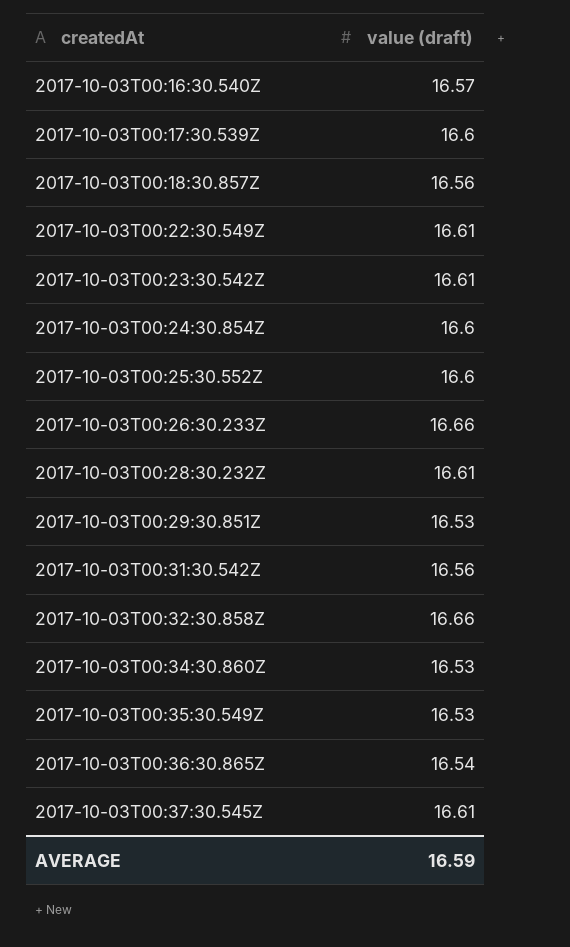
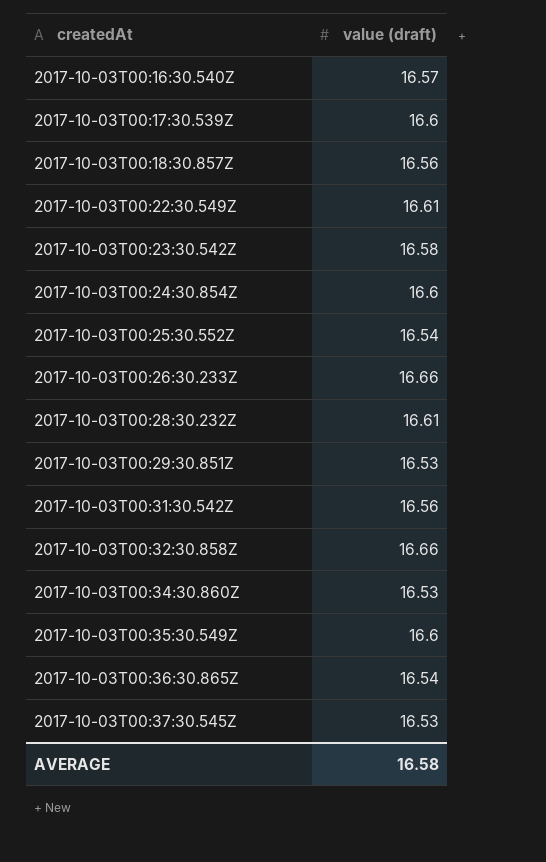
2017-10-03T00:23:30.542Z | value (draft): 16.61 -> 16.58
2017-10-03T00:25:30.552Z | value (draft): 16.6 -> 16.54
2017-10-03T00:35:30.549Z | value (draft): 16.53 -> 16.6
2017-10-03T00:37:30.545Z | value (draft): 16.61 -> 16.53
AVERAGE | value (draft): 16.59 -> 16.58

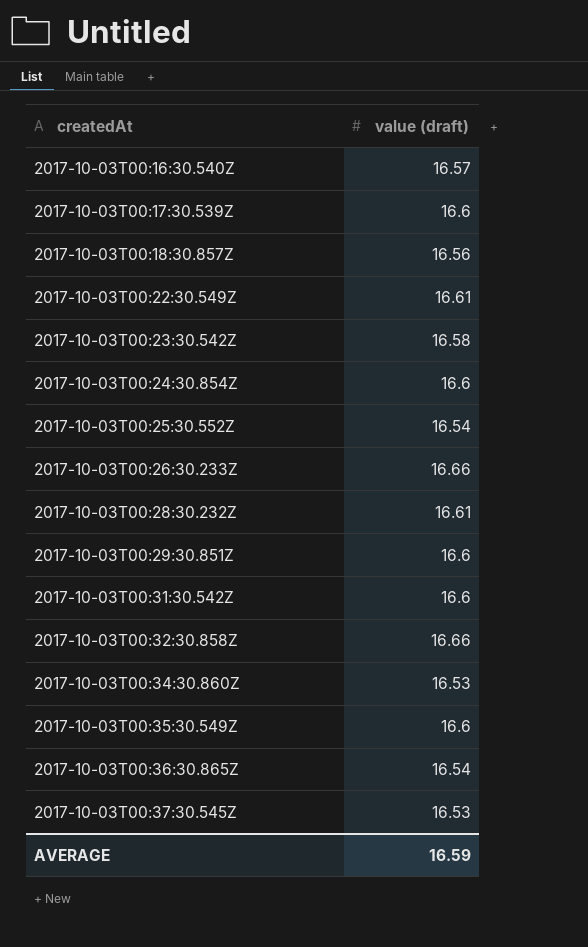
2017-10-03T00:29:30.851Z | value (draft): 16.53 -> 16.6
2017-10-03T00:31:30.542Z | value (draft): 16.56 -> 16.6
AVERAGE | value (draft): 16.58 -> 16.59

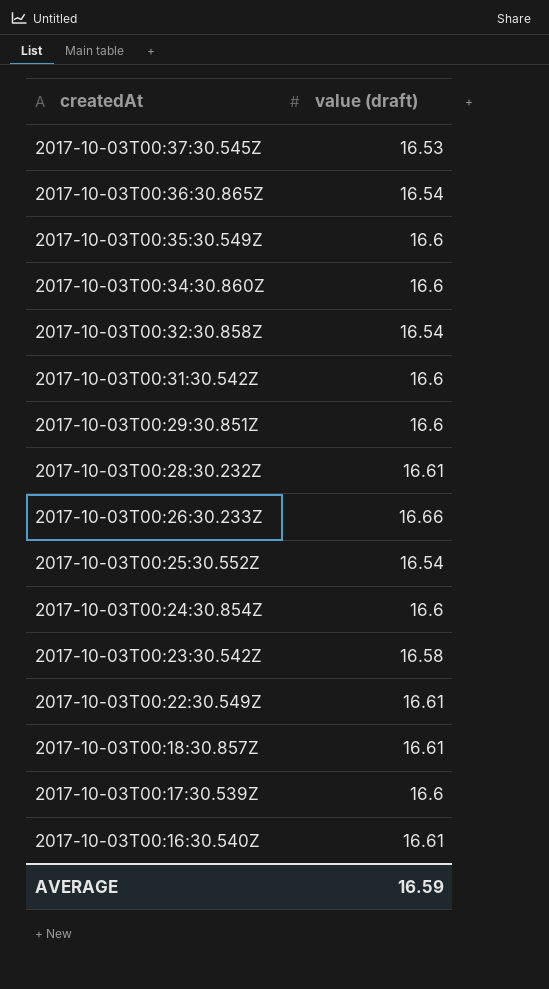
row order: createdAt ascending -> createdAt descending
2017-10-03T00:34:30.860Z | value (draft): 16.53 -> 16.6
2017-10-03T00:32:30.858Z | value (draft): 16.66 -> 16.54
2017-10-03T00:18:30.857Z | value (draft): 16.56 -> 16.61
2017-10-03T00:16:30.540Z | value (draft): 16.57 -> 16.61

